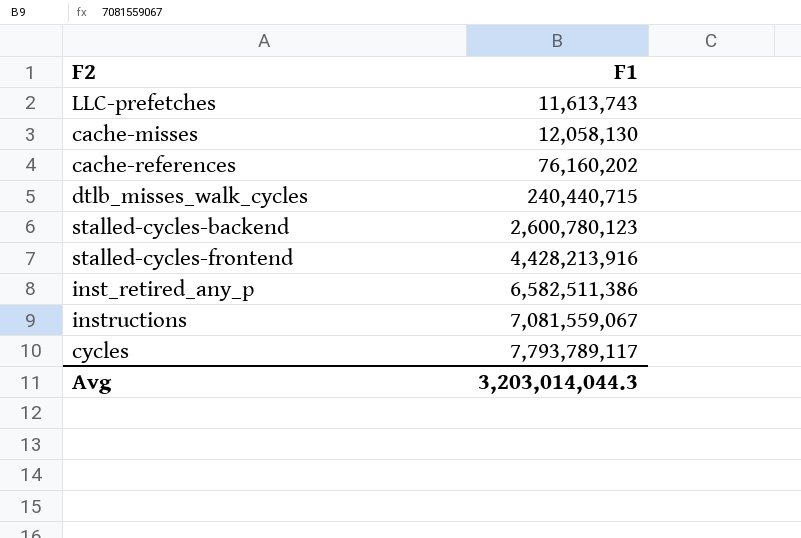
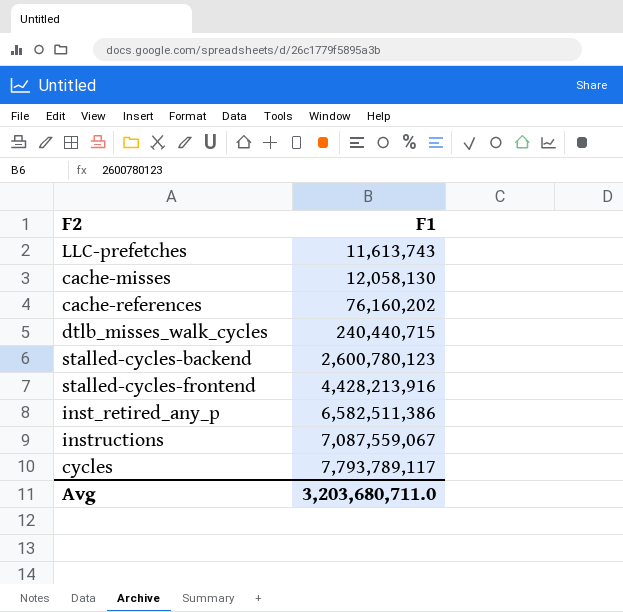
instructions | F1: 7,081,559,067 -> 7,087,559,067
Avg | F1: 3,203,014,044.3 -> 3,203,680,711.0

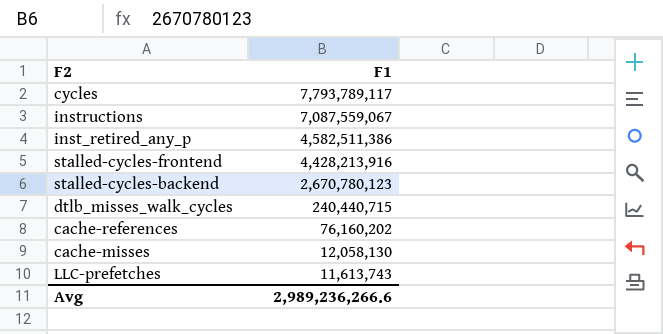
row order: F1 ascending -> F1 descending
inst_retired_any_p | F1: 6,582,511,386 -> 4,582,511,386
stalled-cycles-backend | F1: 2,600,780,123 -> 2,670,780,123
Avg | F1: 3,203,680,711.0 -> 2,989,236,266.6

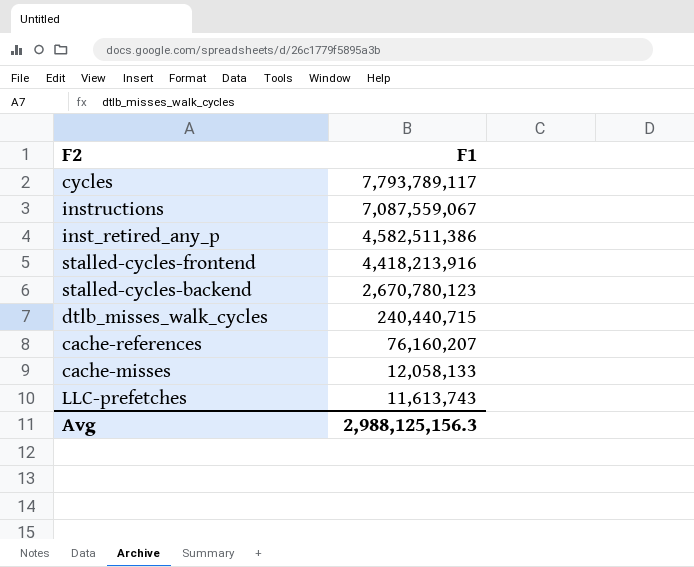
stalled-cycles-frontend | F1: 4,428,213,916 -> 4,418,213,916
cache-references | F1: 76,160,202 -> 76,160,207
cache-misses | F1: 12,058,130 -> 12,058,133
Avg | F1: 2,989,236,266.6 -> 2,988,125,156.3

